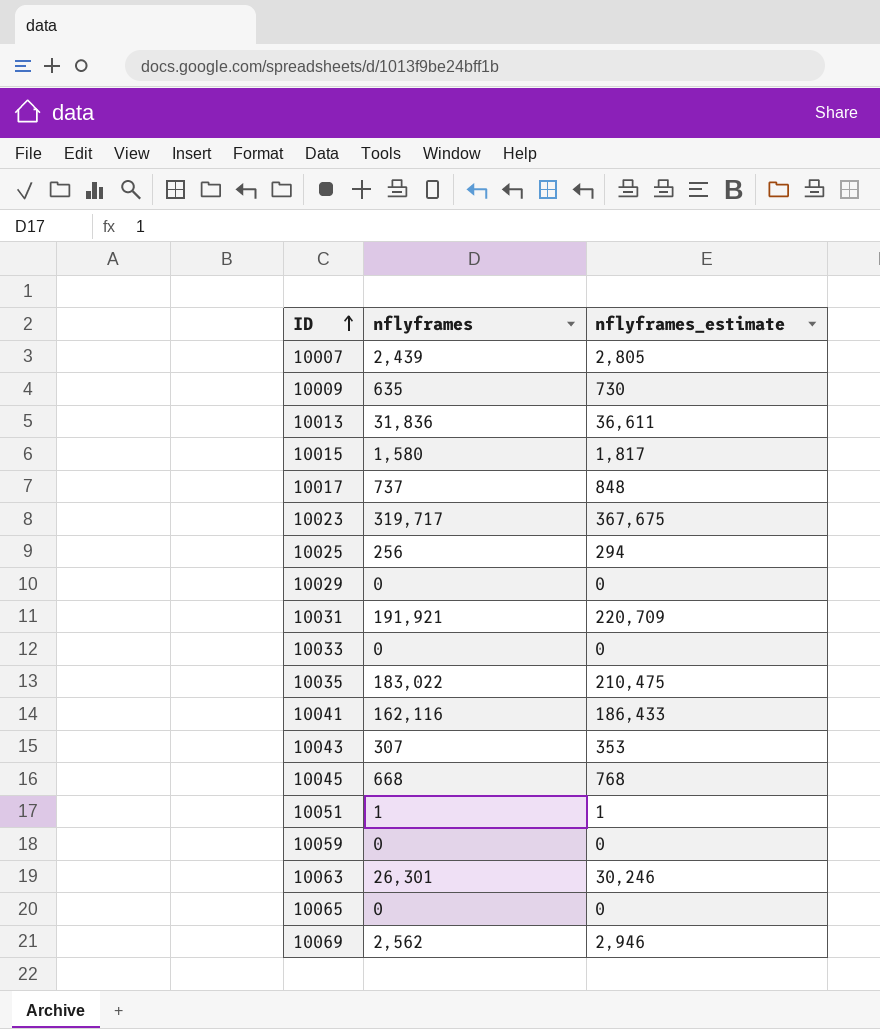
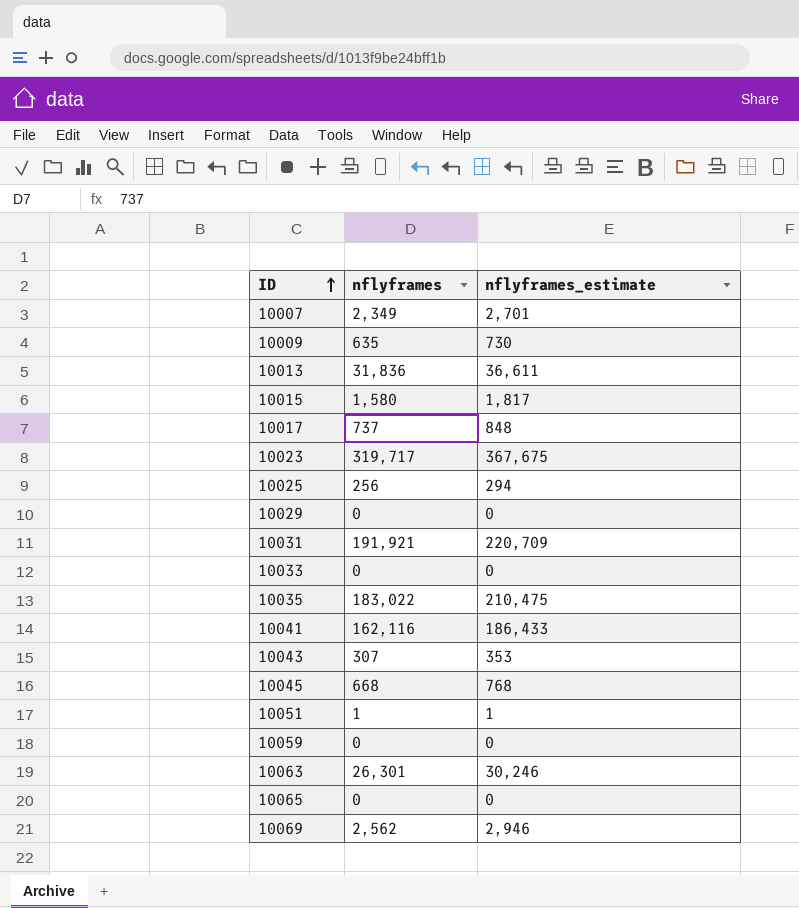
10007 | nflyframes: 2,439 -> 2,349
10007 | nflyframes_estimate: 2,805 -> 2,701

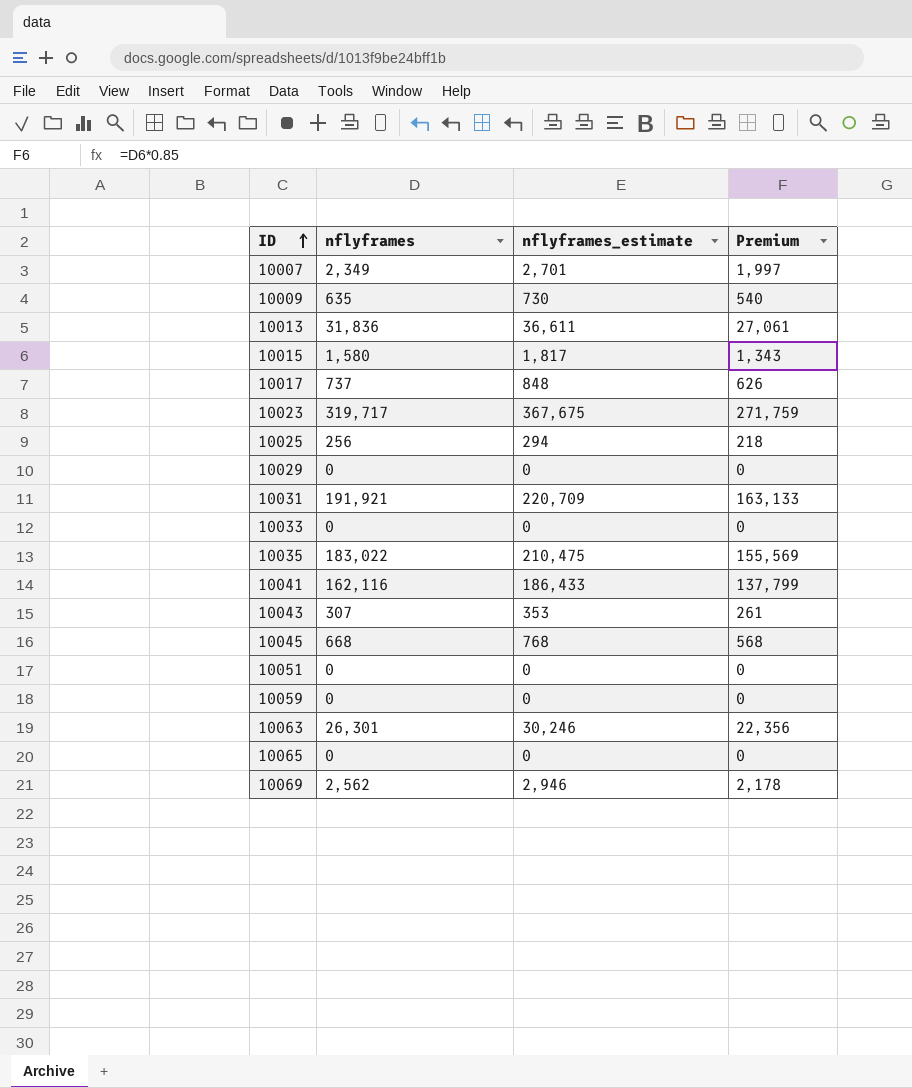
column Premium | formula: none -> [nflyframes] * 0.85
10051 | nflyframes: 1 -> 0
10051 | nflyframes_estimate: 1 -> 0

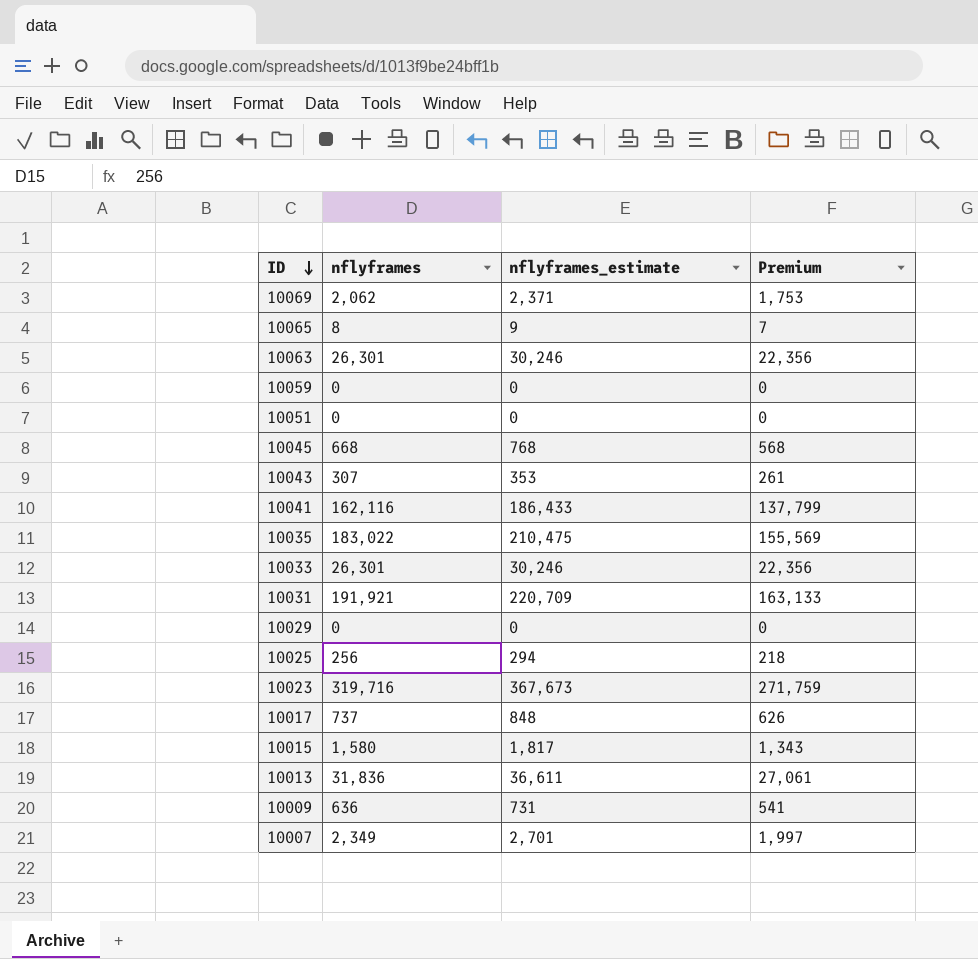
row order: ID ascending -> ID descending
10069 | nflyframes: 2,562 -> 2,062
10069 | nflyframes_estimate: 2,946 -> 2,371
10069 | Premium: 2,178 -> 1,753
10065 | nflyframes: 0 -> 8
10065 | nflyframes_estimate: 0 -> 9
10065 | Premium: 0 -> 7
10033 | nflyframes: 0 -> 26,301
10033 | nflyframes_estimate: 0 -> 30,246
10033 | Premium: 0 -> 22,356
10023 | nflyframes: 319,717 -> 319,716
10023 | nflyframes_estimate: 367,675 -> 367,673
10009 | nflyframes: 635 -> 636
10009 | nflyframes_estimate: 730 -> 731
10009 | Premium: 540 -> 541

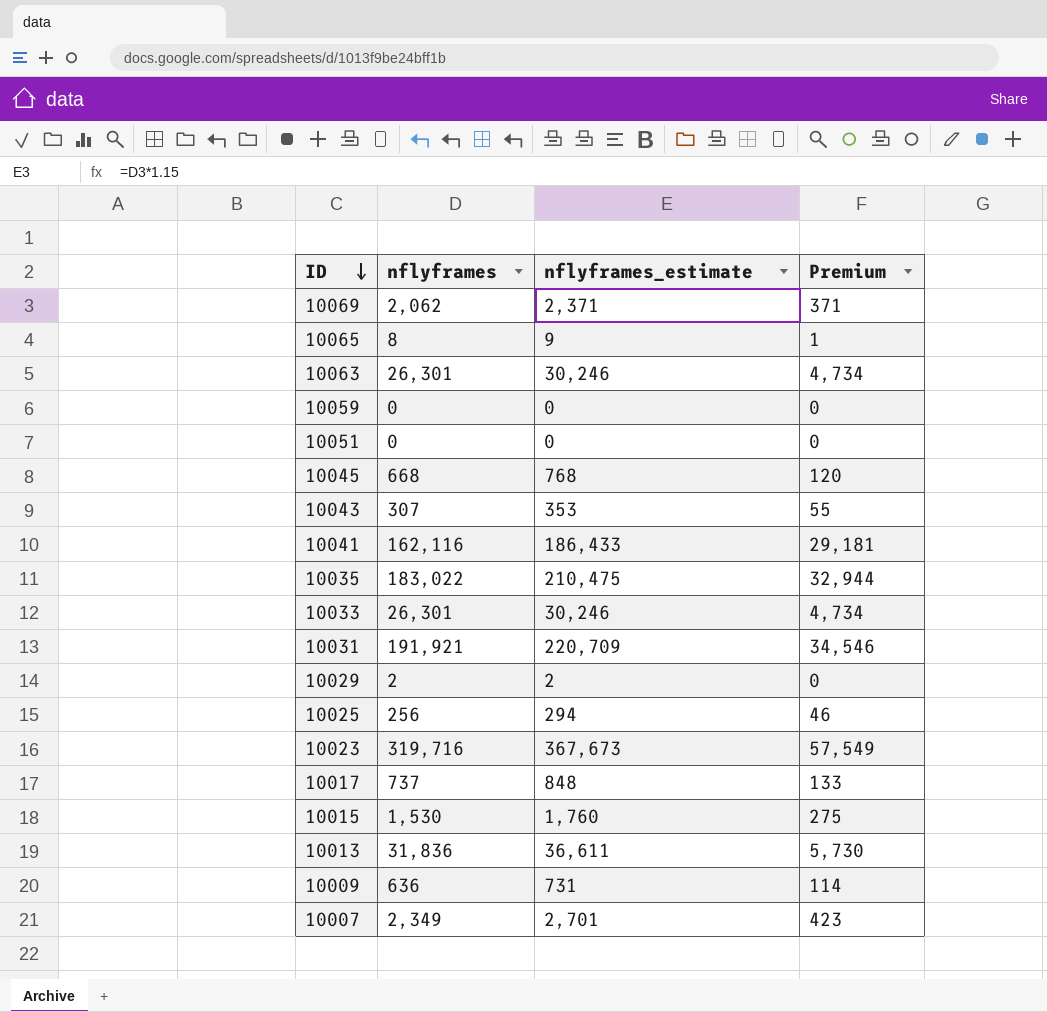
column Premium | formula: [nflyframes] * 0.85 -> [nflyframes] * 0.18
10029 | nflyframes: 0 -> 2
10029 | nflyframes_estimate: 0 -> 2
10015 | nflyframes: 1,580 -> 1,530
10015 | nflyframes_estimate: 1,817 -> 1,760

